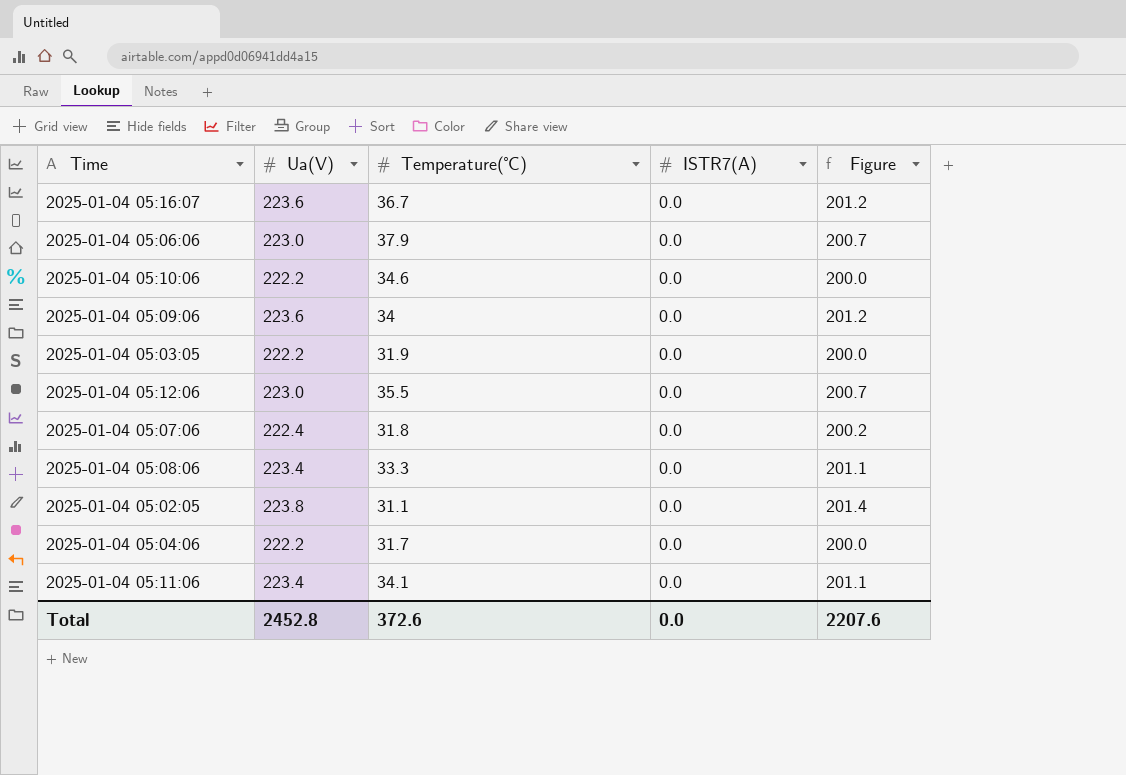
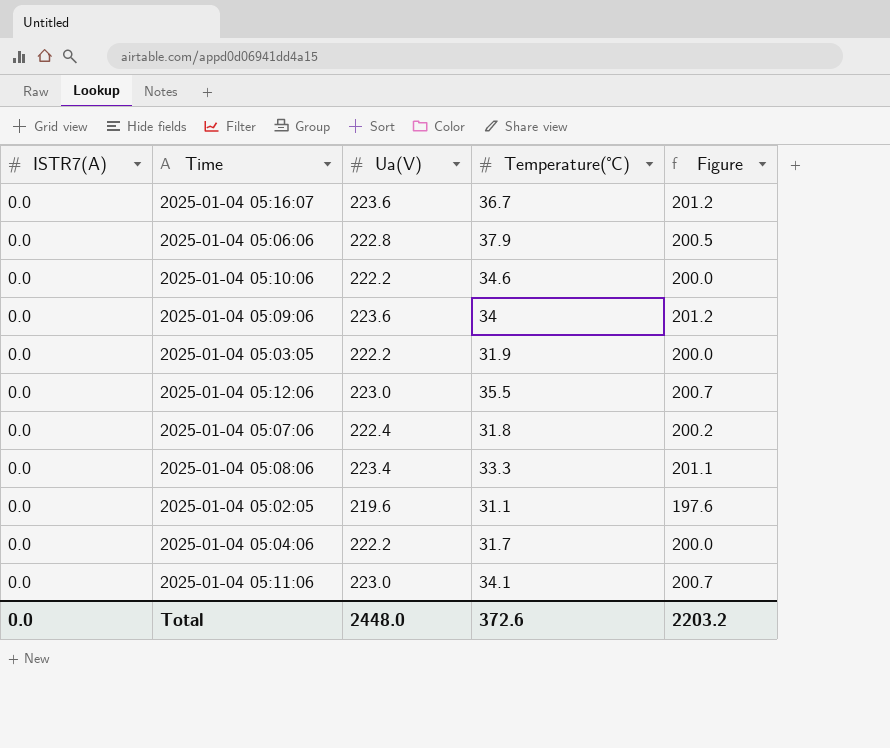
column ISTR7(A) | position: 4 -> 1
2025-01-04 05:06:06 | Ua(V): 223.0 -> 222.8
2025-01-04 05:06:06 | Figure: 200.7 -> 200.5
2025-01-04 05:02:05 | Ua(V): 223.8 -> 219.6
2025-01-04 05:02:05 | Figure: 201.4 -> 197.6
2025-01-04 05:11:06 | Ua(V): 223.4 -> 223.0
2025-01-04 05:11:06 | Figure: 201.1 -> 200.7
Total | Ua(V): 2452.8 -> 2448.0
Total | Figure: 2207.6 -> 2203.2

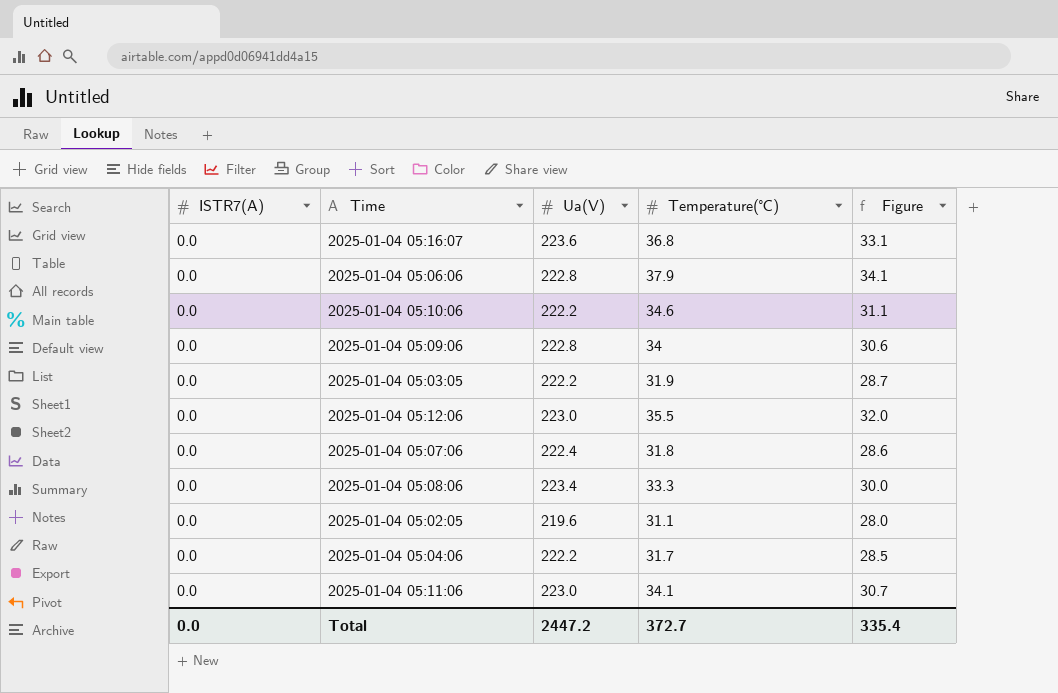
column Figure | formula: [Ua(V)] * 0.9 -> [Temperature(℃)] * 0.9
2025-01-04 05:16:07 | Temperature(℃): 36.7 -> 36.8
2025-01-04 05:09:06 | Ua(V): 223.6 -> 222.8
Total | Ua(V): 2448.0 -> 2447.2
Total | Temperature(℃): 372.6 -> 372.7
Total | Figure: 2203.2 -> 335.4

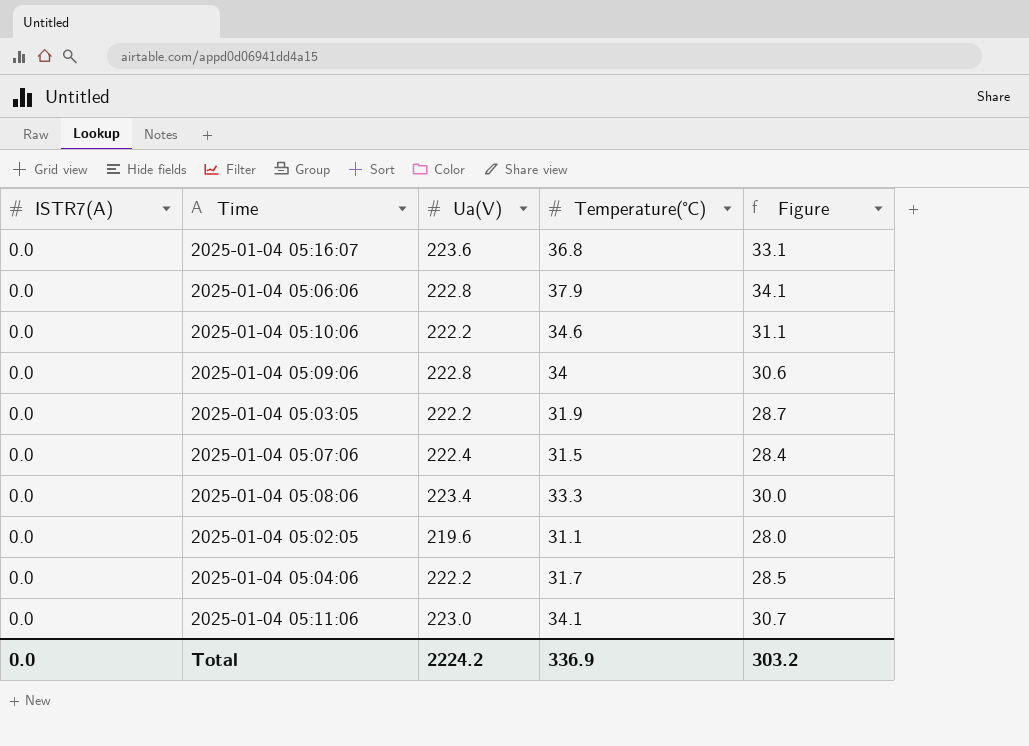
row 2025-01-04 05:12:06: 0.0 | 223.0 | 35.5 | 32.0 -> none
2025-01-04 05:07:06 | Temperature(℃): 31.8 -> 31.5
2025-01-04 05:07:06 | Figure: 28.6 -> 28.4
Total | Ua(V): 2447.2 -> 2224.2
Total | Temperature(℃): 372.7 -> 336.9
Total | Figure: 335.4 -> 303.2

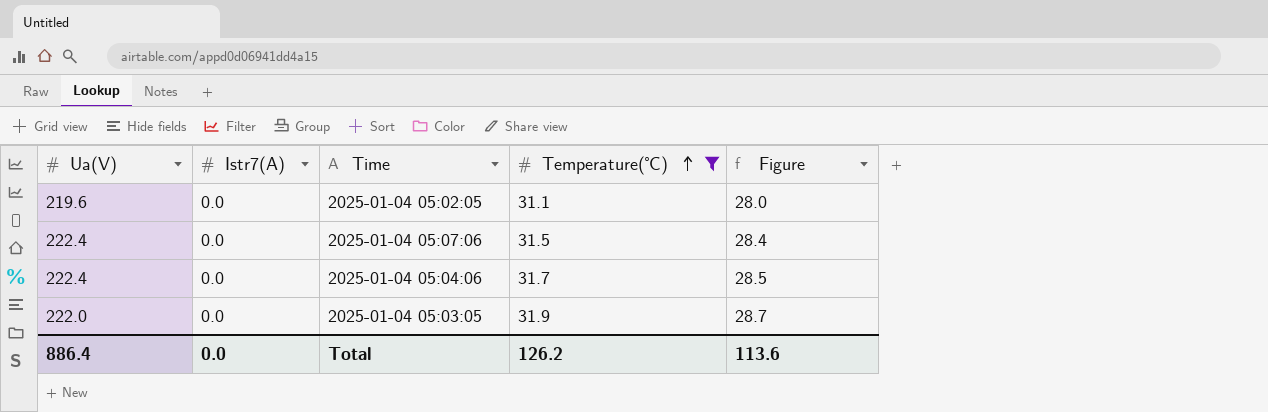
filter: none -> Temperature(℃) <= 31.9
row order: none -> Temperature(℃) ascending
column Ua(V) | position: 3 -> 1
column name: ISTR7(A) -> Istr7(A)
2025-01-04 05:04:06 | Ua(V): 222.2 -> 222.4
2025-01-04 05:03:05 | Ua(V): 222.2 -> 222.0
Total | Ua(V): 2224.2 -> 886.4
Total | Temperature(℃): 336.9 -> 126.2
Total | Figure: 303.2 -> 113.6

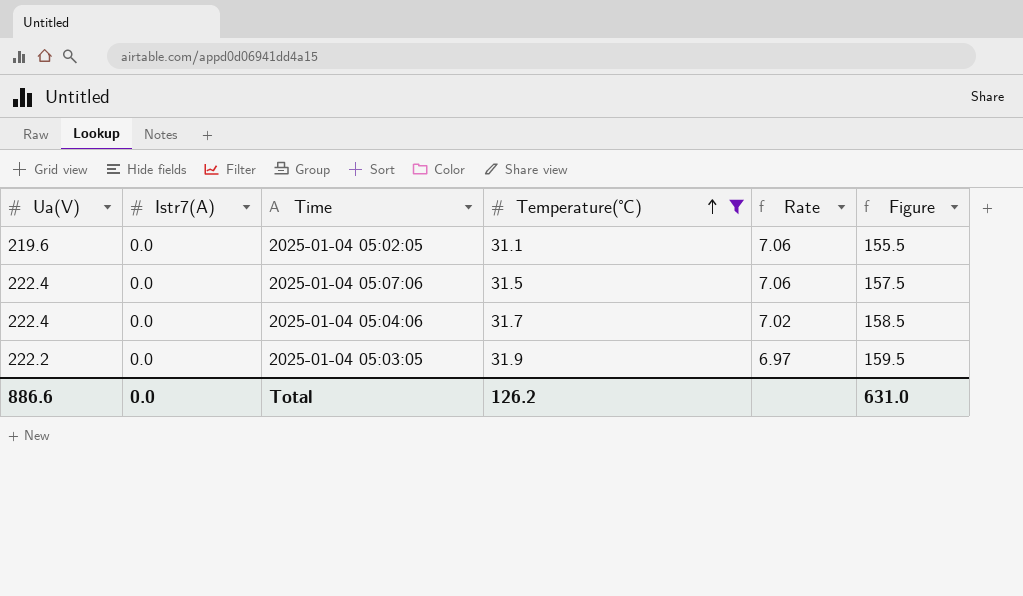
column Rate | formula: none -> [Ua(V)] / [Temperature(℃)]
column Figure | formula: [Temperature(℃)] * 0.9 -> [Temperature(℃)] * 5
2025-01-04 05:03:05 | Ua(V): 222.0 -> 222.2
Total | Ua(V): 886.4 -> 886.6
Total | Figure: 113.6 -> 631.0

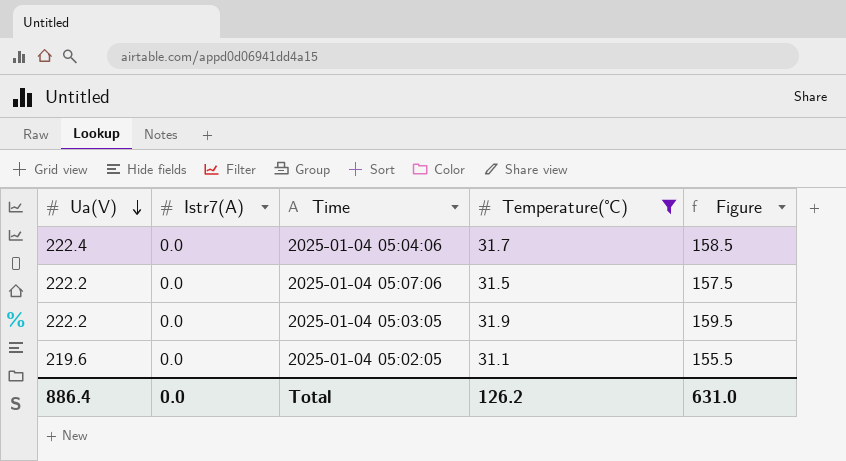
row order: Temperature(℃) ascending -> Ua(V) descending
column Rate | formula: [Ua(V)] / [Temperature(℃)] -> none
2025-01-04 05:07:06 | Ua(V): 222.4 -> 222.2
Total | Ua(V): 886.6 -> 886.4

